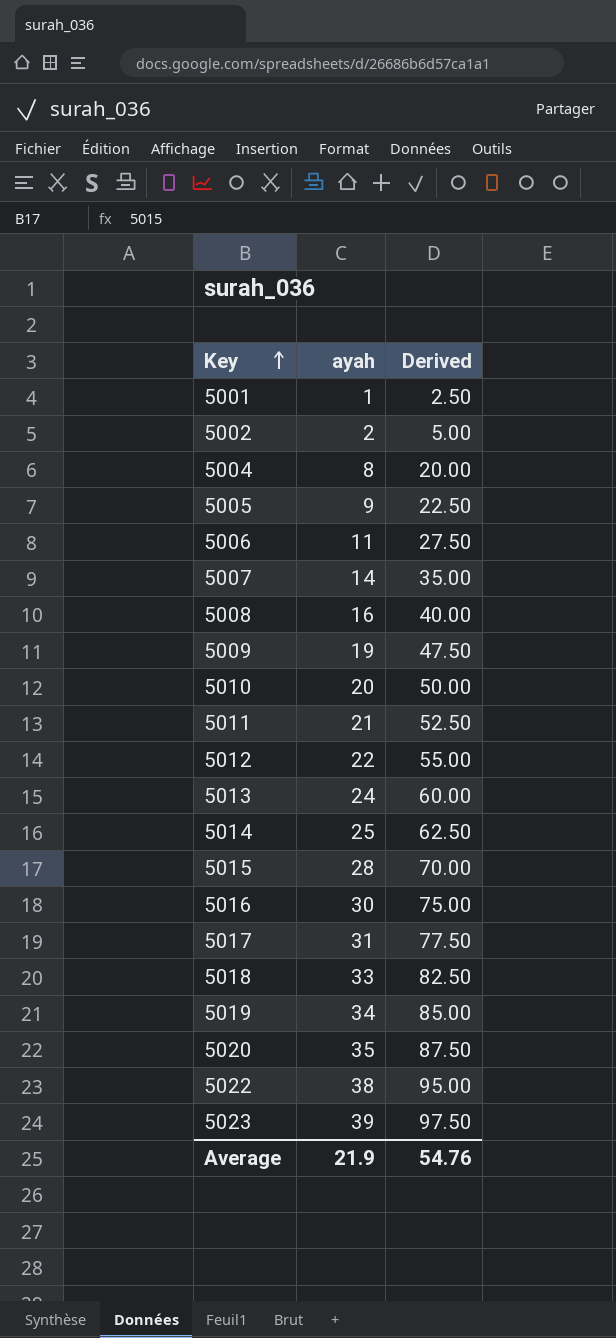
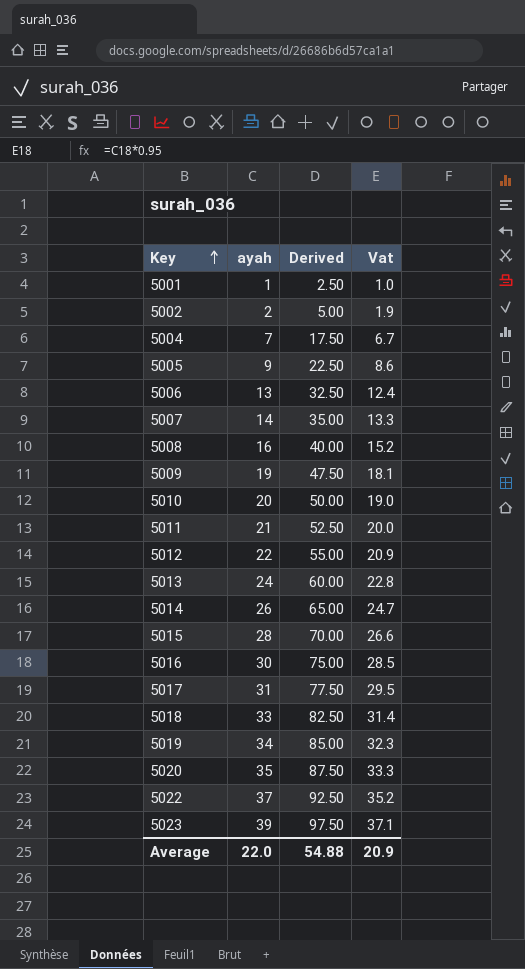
column Vat | formula: none -> [ayah] * 0.95
5004 | ayah: 8 -> 7
5004 | Derived: 20.00 -> 17.50
5006 | ayah: 11 -> 13
5006 | Derived: 27.50 -> 32.50
5014 | ayah: 25 -> 26
5014 | Derived: 62.50 -> 65.00
5022 | ayah: 38 -> 37
5022 | Derived: 95.00 -> 92.50
Average | ayah: 21.9 -> 22.0
Average | Derived: 54.76 -> 54.88

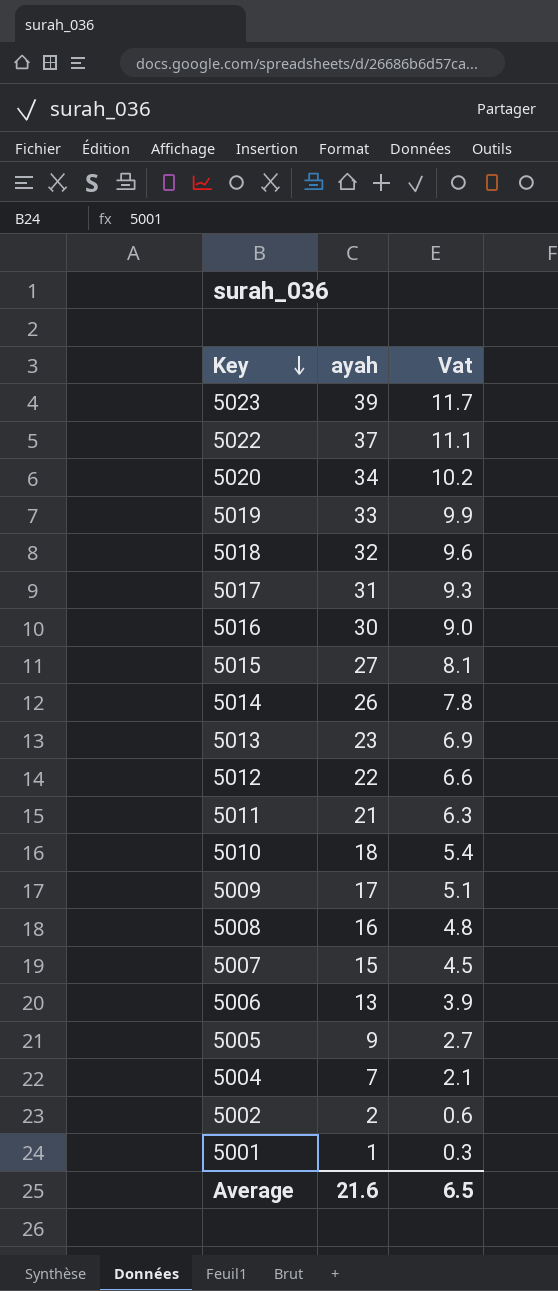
row order: Key ascending -> Key descending
column Derived | formula: [ayah] * 2.5 -> none
column Vat | formula: [ayah] * 0.95 -> [ayah] * 0.3
5020 | ayah: 35 -> 34
5019 | ayah: 34 -> 33
5018 | ayah: 33 -> 32
5015 | ayah: 28 -> 27
5013 | ayah: 24 -> 23
5010 | ayah: 20 -> 18
5009 | ayah: 19 -> 17
5007 | ayah: 14 -> 15
Average | ayah: 22.0 -> 21.6
Average | Vat: 20.9 -> 6.5

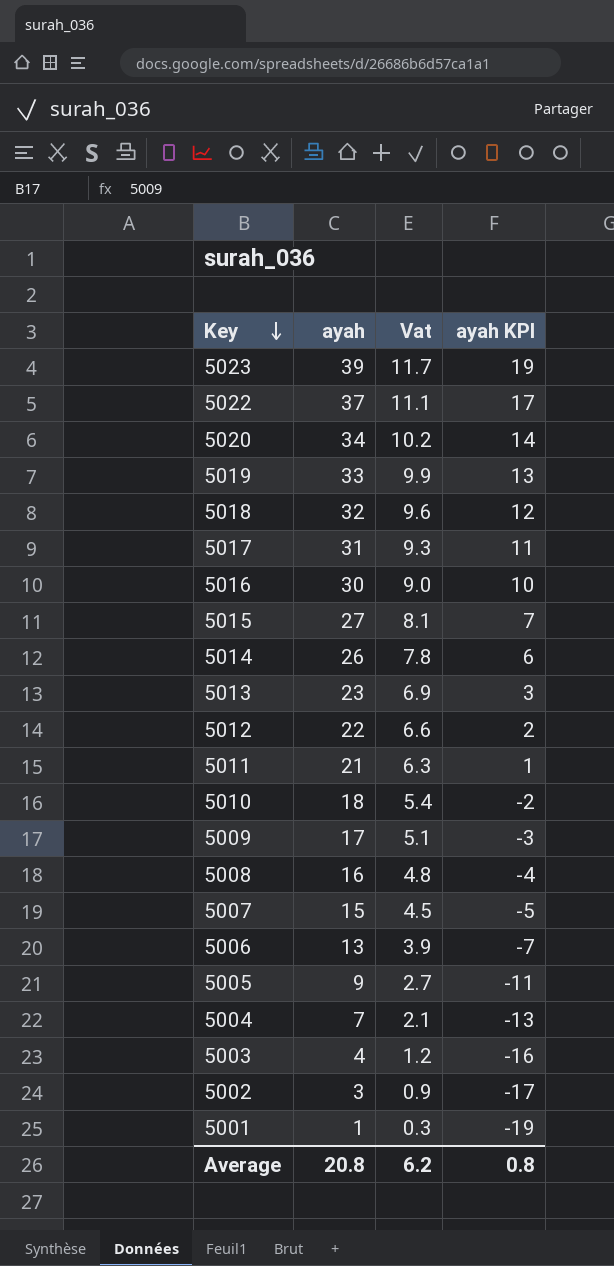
column ayah KPI | formula: none -> [ayah] - 20
row 5003: none -> 4 | 1.2 | -16
5002 | ayah: 2 -> 3
5002 | Vat: 0.6 -> 0.9
Average | ayah: 21.6 -> 20.8
Average | Vat: 6.5 -> 6.2

